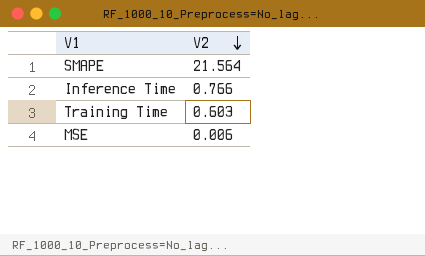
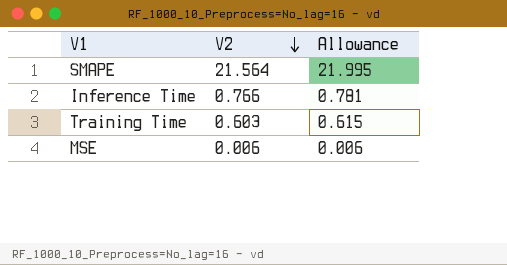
column Allowance | formula: none -> [V2] * 1.02

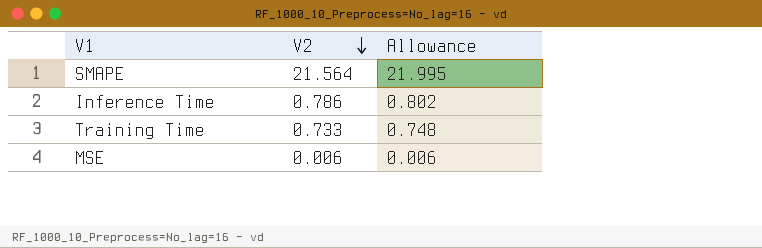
Inference Time | V2: 0.766 -> 0.786
Inference Time | Allowance: 0.781 -> 0.802
Training Time | V2: 0.603 -> 0.733
Training Time | Allowance: 0.615 -> 0.748

